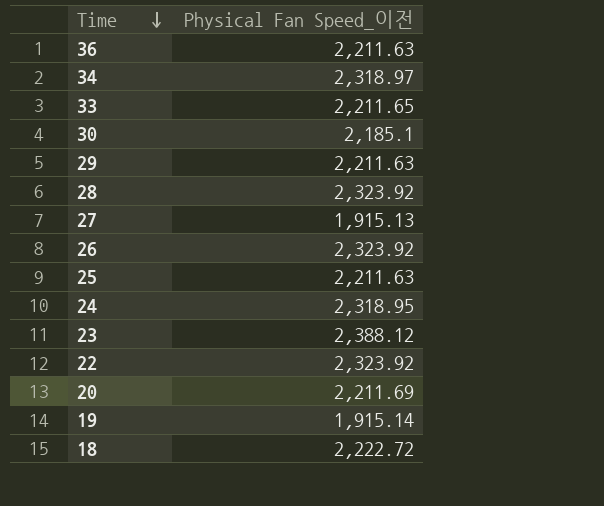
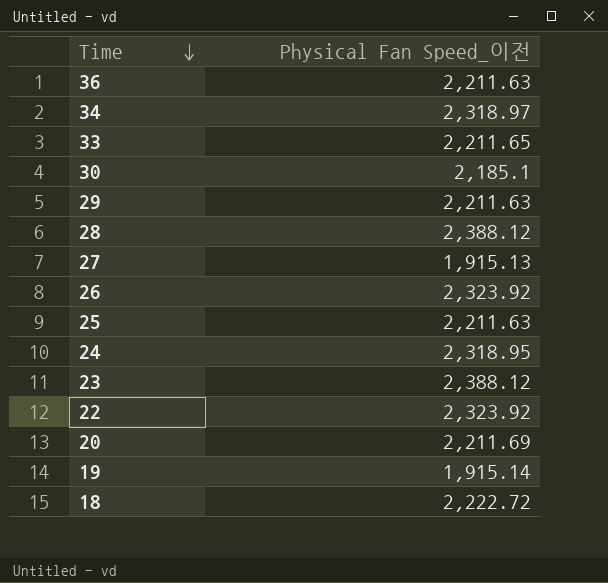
28 | Physical Fan Speed_이전: 2,323.92 -> 2,388.12

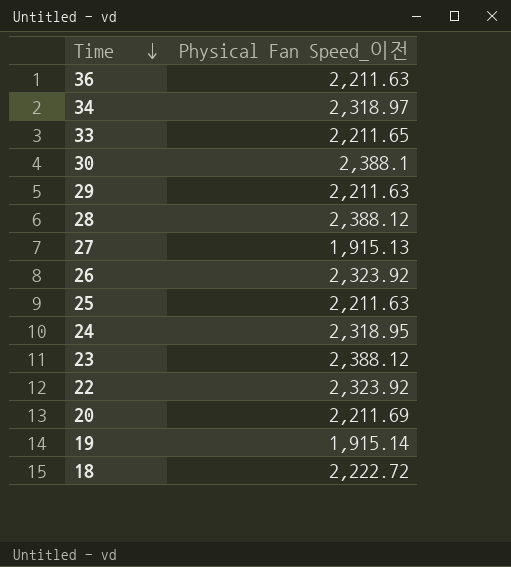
30 | Physical Fan Speed_이전: 2,185.1 -> 2,388.1

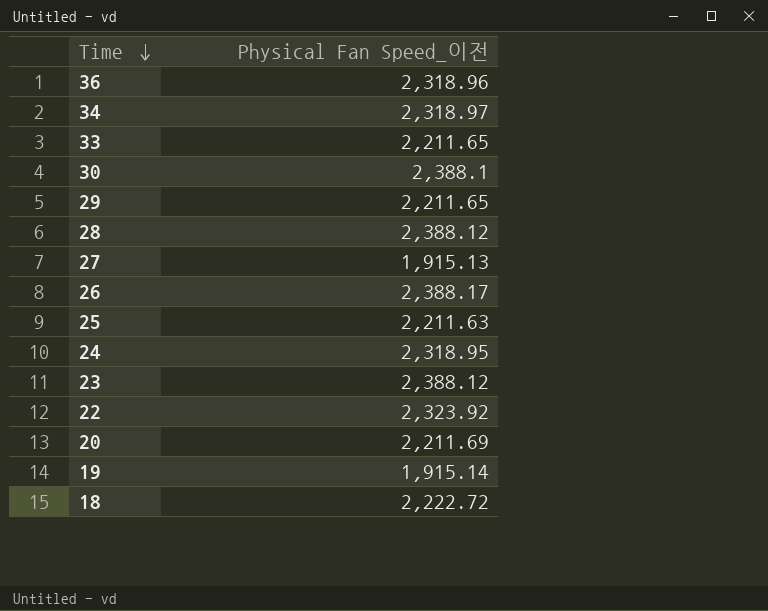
36 | Physical Fan Speed_이전: 2,211.63 -> 2,318.96
29 | Physical Fan Speed_이전: 2,211.63 -> 2,211.65
26 | Physical Fan Speed_이전: 2,323.92 -> 2,388.17

